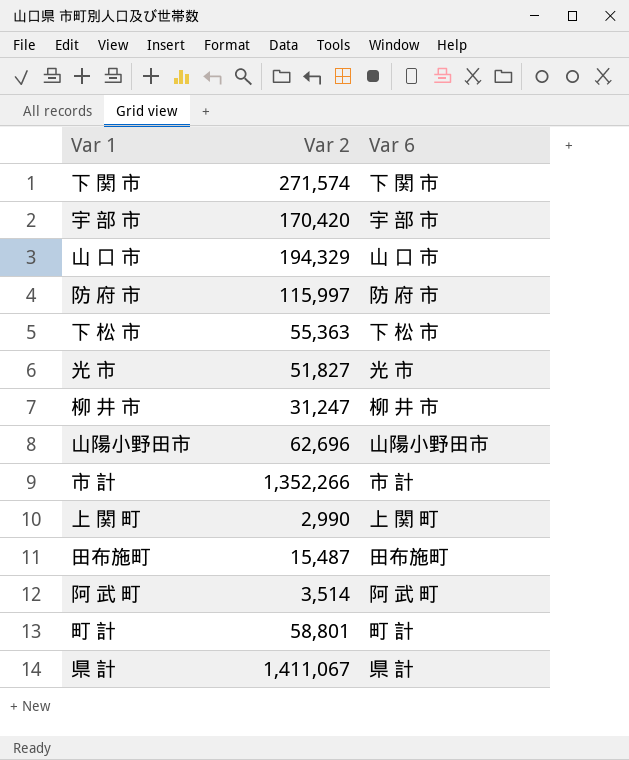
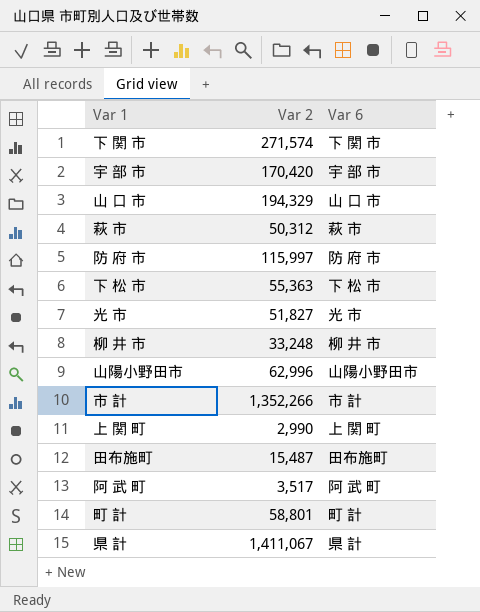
row 萩 市: none -> 50,312 | 萩 市
柳 井 市 | Var 2: 31,247 -> 33,248
山陽小野田市 | Var 2: 62,696 -> 62,996
阿 武 町 | Var 2: 3,514 -> 3,517

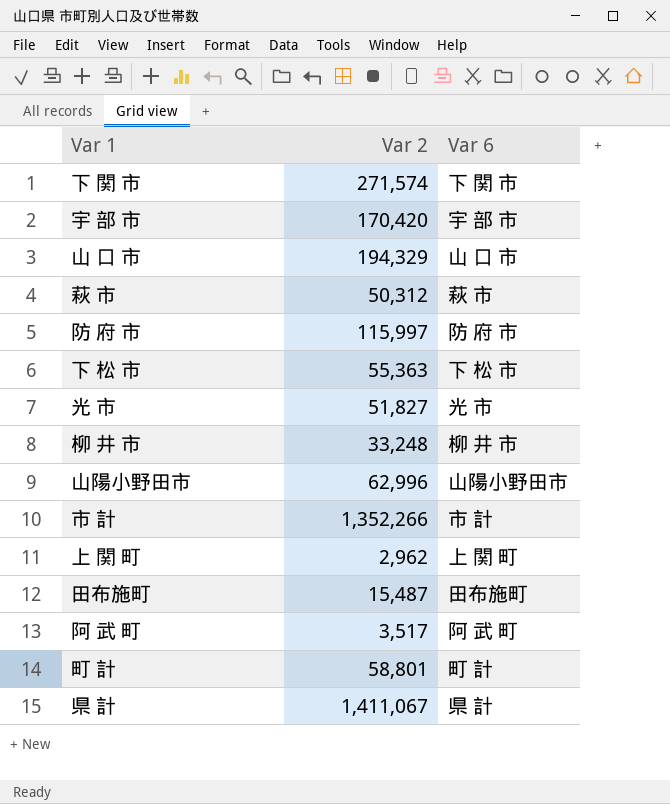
上 関 町 | Var 2: 2,990 -> 2,962

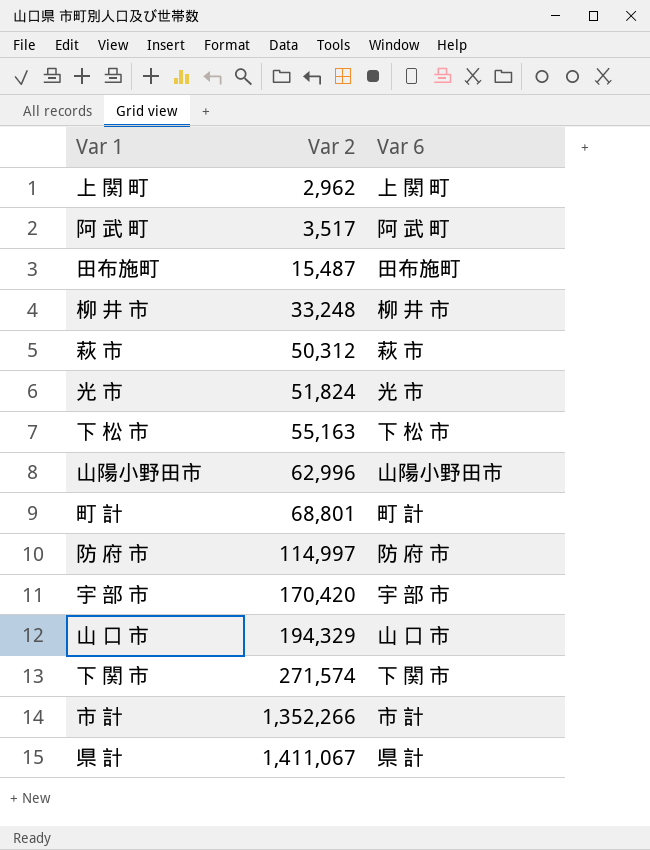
row order: none -> Var 2 ascending
光 市 | Var 2: 51,827 -> 51,824
下 松 市 | Var 2: 55,363 -> 55,163
町 計 | Var 2: 58,801 -> 68,801
防 府 市 | Var 2: 115,997 -> 114,997

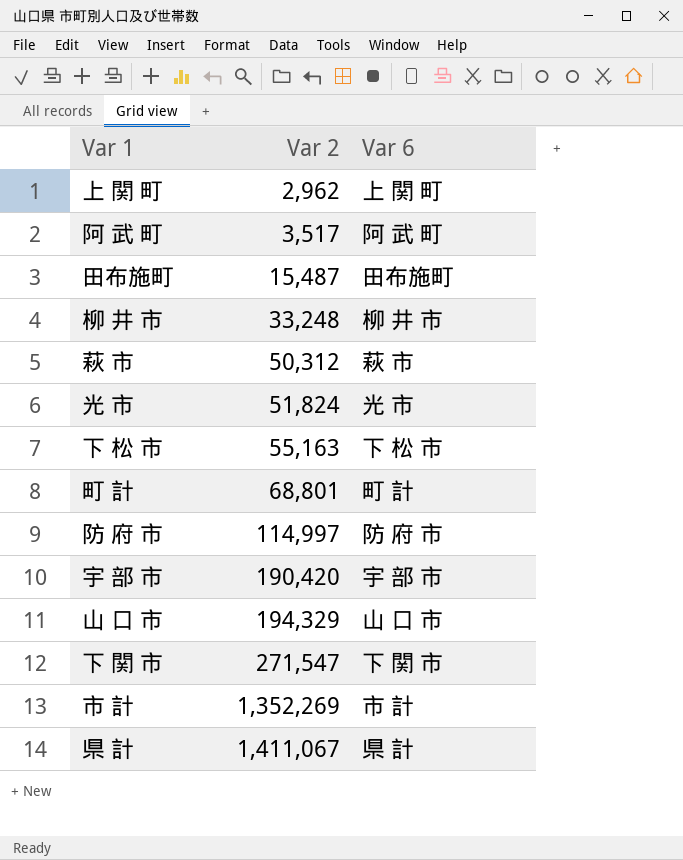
row 山陽小野田市: 62,996 | 山陽小野田市 -> none
宇 部 市 | Var 2: 170,420 -> 190,420
下 関 市 | Var 2: 271,574 -> 271,547
市 計 | Var 2: 1,352,266 -> 1,352,269

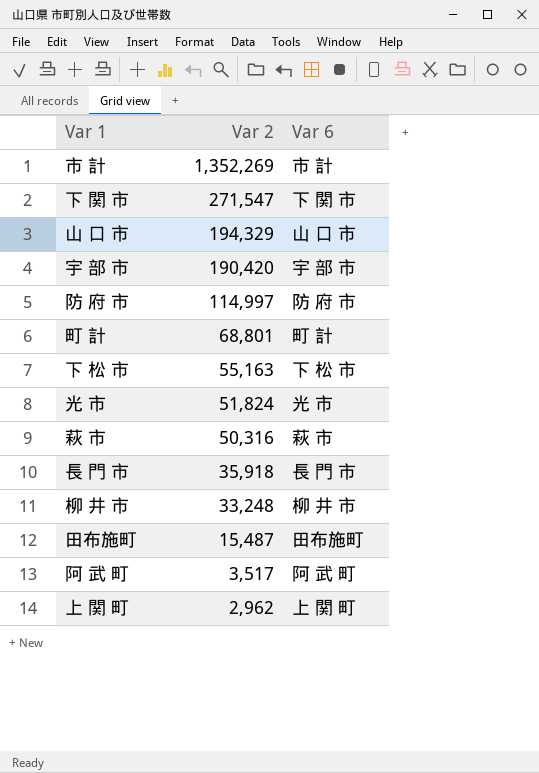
row order: Var 2 ascending -> Var 2 descending
row 県 計: 1,411,067 | 県 計 -> none
萩 市 | Var 2: 50,312 -> 50,316
row 長 門 市: none -> 35,918 | 長 門 市

